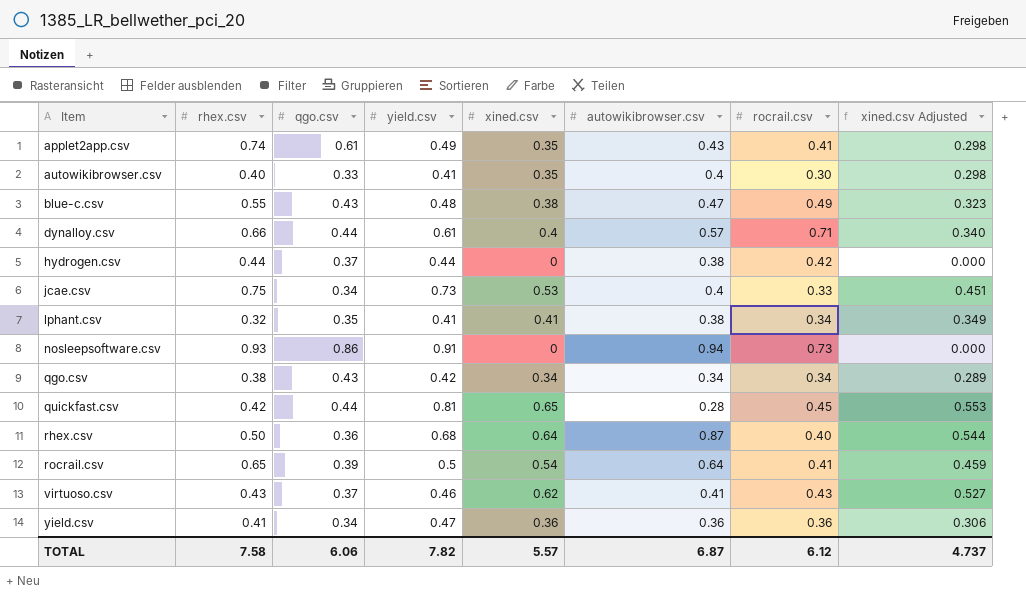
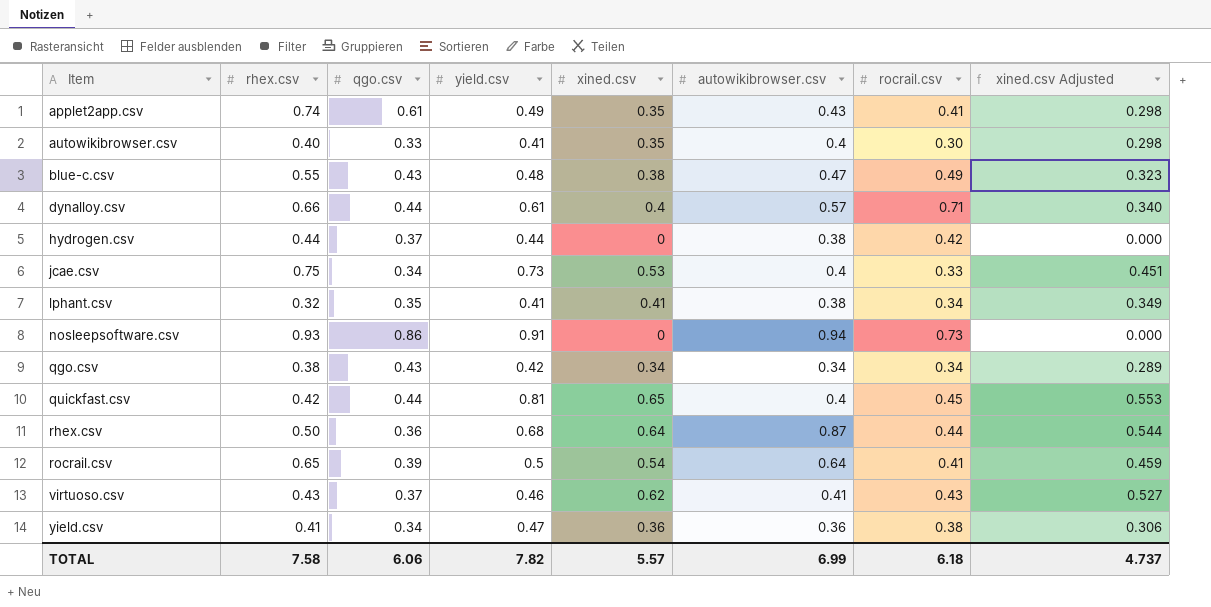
quickfast.csv | autowikibrowser.csv: 0.28 -> 0.4
rhex.csv | rocrail.csv: 0.40 -> 0.44
yield.csv | rocrail.csv: 0.36 -> 0.38
TOTAL | autowikibrowser.csv: 6.87 -> 6.99
TOTAL | rocrail.csv: 6.12 -> 6.18

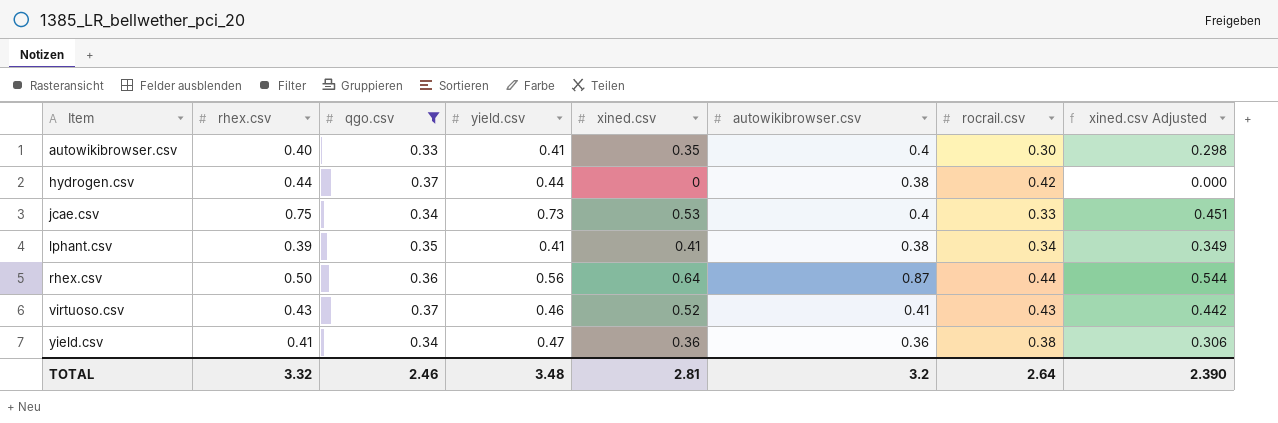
filter: none -> qgo.csv <= 0.37
lphant.csv | rhex.csv: 0.32 -> 0.39
rhex.csv | yield.csv: 0.68 -> 0.56
virtuoso.csv | xined.csv: 0.62 -> 0.52
virtuoso.csv | xined.csv Adjusted: 0.527 -> 0.442
TOTAL | rhex.csv: 7.58 -> 3.32
TOTAL | qgo.csv: 6.06 -> 2.46
TOTAL | yield.csv: 7.82 -> 3.48
TOTAL | xined.csv: 5.57 -> 2.81
TOTAL | autowikibrowser.csv: 6.99 -> 3.2
TOTAL | rocrail.csv: 6.18 -> 2.64
TOTAL | xined.csv Adjusted: 4.737 -> 2.390

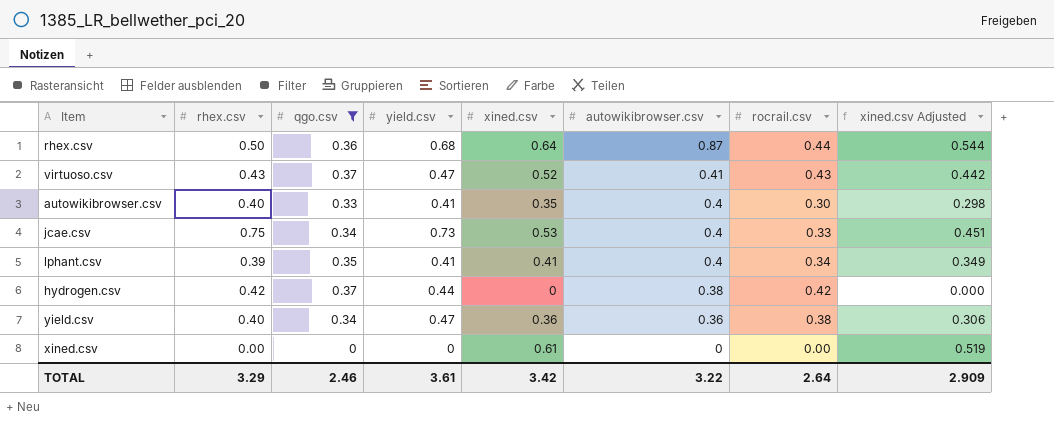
row order: Item ascending -> autowikibrowser.csv descending
rhex.csv | yield.csv: 0.56 -> 0.68
virtuoso.csv | yield.csv: 0.46 -> 0.47
lphant.csv | autowikibrowser.csv: 0.38 -> 0.4
hydrogen.csv | rhex.csv: 0.44 -> 0.42
yield.csv | rhex.csv: 0.41 -> 0.40
row xined.csv: none -> 0.00 | 0 | 0 | 0.61 | 0 | 0.00 | 0.519
TOTAL | rhex.csv: 3.32 -> 3.29
TOTAL | yield.csv: 3.48 -> 3.61
TOTAL | xined.csv: 2.81 -> 3.42
TOTAL | autowikibrowser.csv: 3.2 -> 3.22
TOTAL | xined.csv Adjusted: 2.390 -> 2.909

